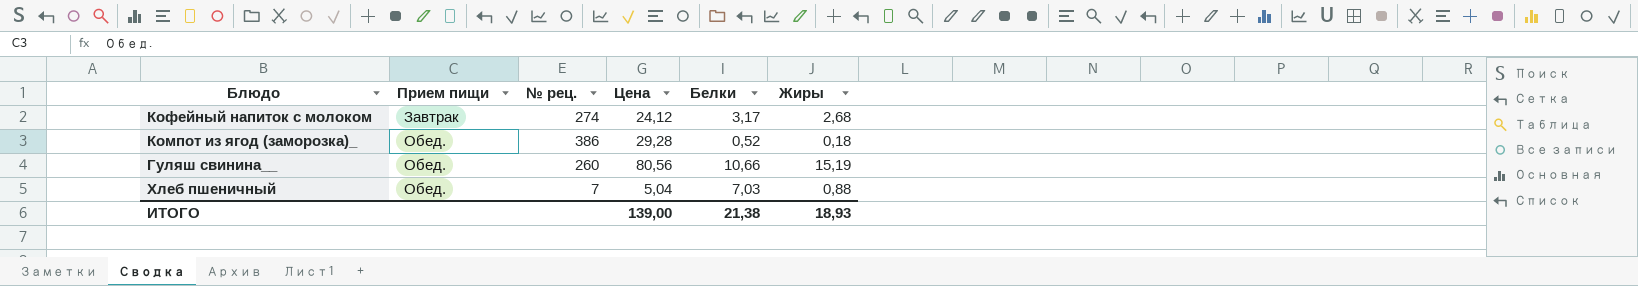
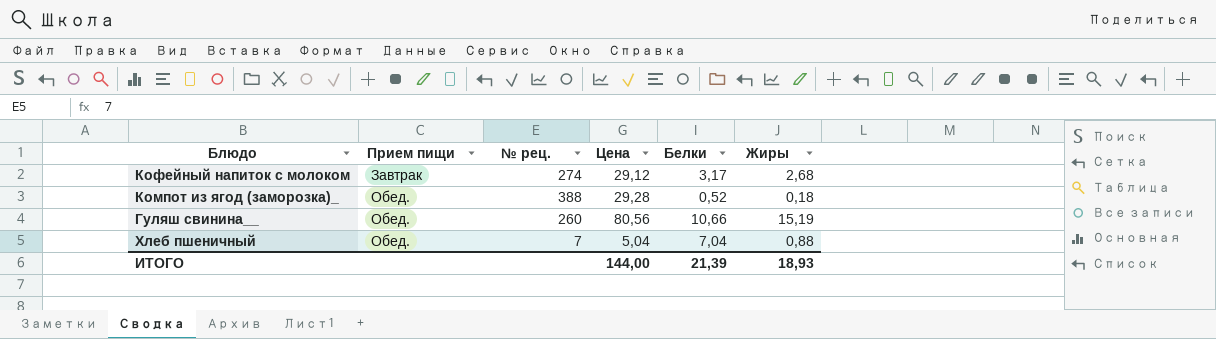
Кофейный напиток с молоком | Цена: 24,12 -> 29,12
Компот из ягод (заморозка)_ | № рец.: 386 -> 388
Хлеб пшеничный | Белки: 7,03 -> 7,04
ИТОГО | Цена: 139,00 -> 144,00
ИТОГО | Белки: 21,38 -> 21,39

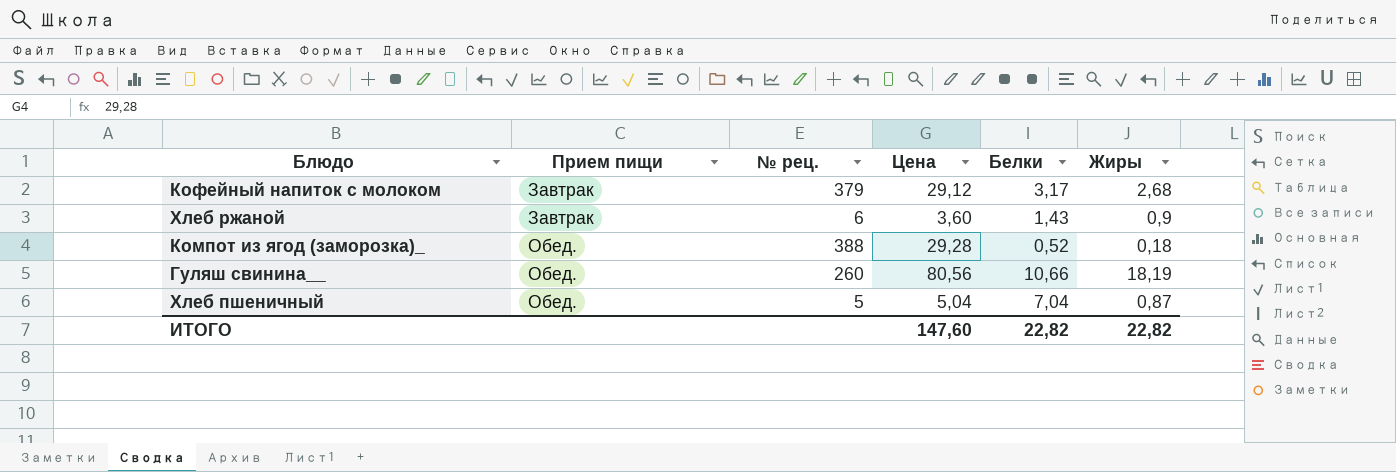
Кофейный напиток с молоком | № рец.: 274 -> 379
row Хлеб ржаной: none -> Завтрак | 6 | 3,60 | 1,43 | 0,9
Гуляш свинина__ | Жиры: 15,19 -> 18,19
Хлеб пшеничный | № рец.: 7 -> 5
Хлеб пшеничный | Жиры: 0,88 -> 0,87
ИТОГО | Цена: 144,00 -> 147,60
ИТОГО | Белки: 21,39 -> 22,82
ИТОГО | Жиры: 18,93 -> 22,82

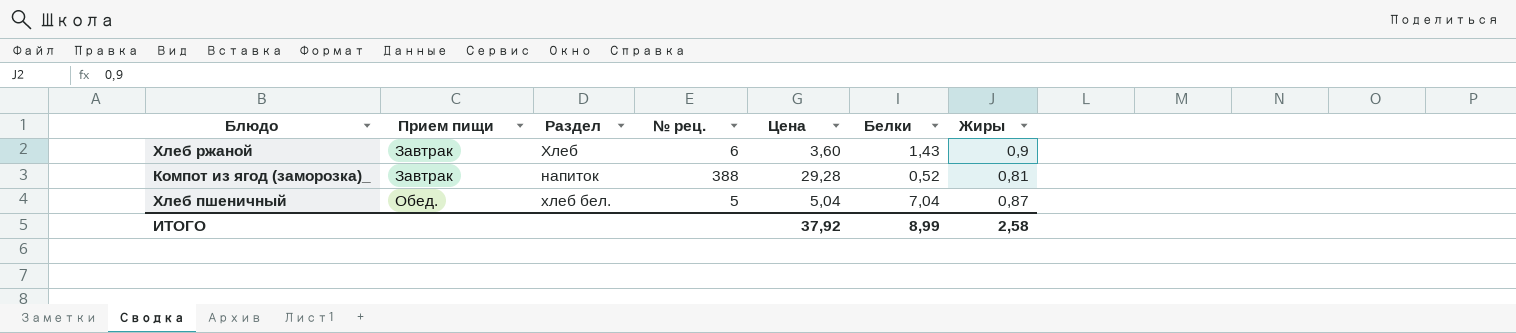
column Раздел | position: none -> 3
row Кофейный напиток с молоком: Завтрак | 379 | 29,12 | 3,17 | 2,68 -> none
row Гуляш свинина__: Обед. | 260 | 80,56 | 10,66 | 18,19 -> none
Компот из ягод (заморозка)_ | Прием пищи: Обед. -> Завтрак
Компот из ягод (заморозка)_ | Жиры: 0,18 -> 0,81
ИТОГО | Цена: 147,60 -> 37,92
ИТОГО | Белки: 22,82 -> 8,99
ИТОГО | Жиры: 22,82 -> 2,58

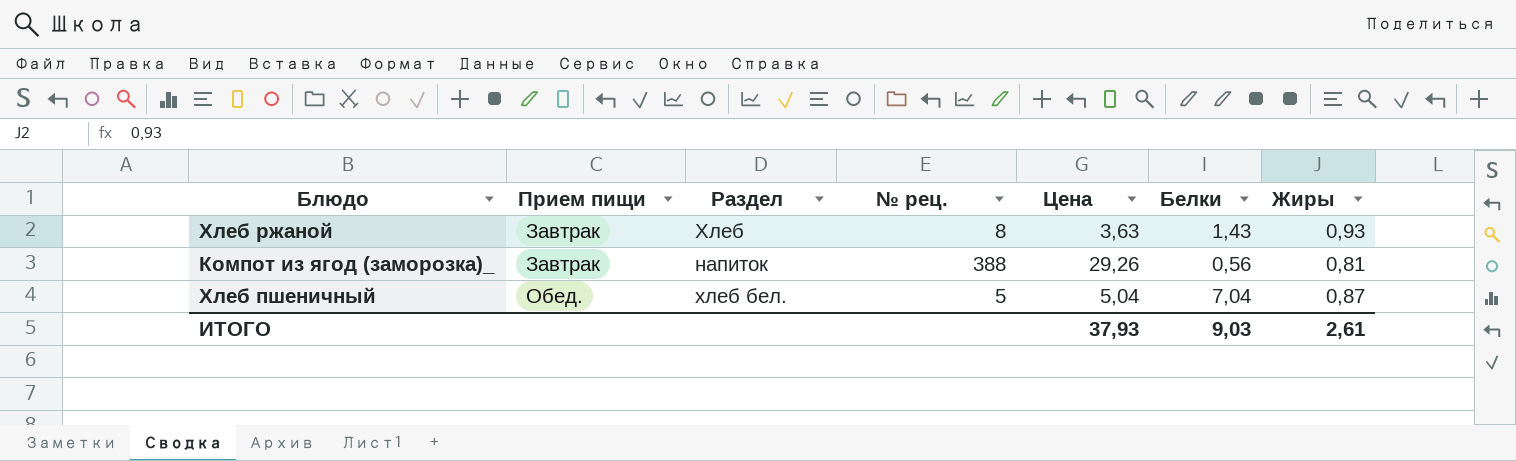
Хлеб ржаной | № рец.: 6 -> 8
Хлеб ржаной | Цена: 3,60 -> 3,63
Хлеб ржаной | Жиры: 0,9 -> 0,93
Компот из ягод (заморозка)_ | Цена: 29,28 -> 29,26
Компот из ягод (заморозка)_ | Белки: 0,52 -> 0,56
ИТОГО | Цена: 37,92 -> 37,93
ИТОГО | Белки: 8,99 -> 9,03
ИТОГО | Жиры: 2,58 -> 2,61

